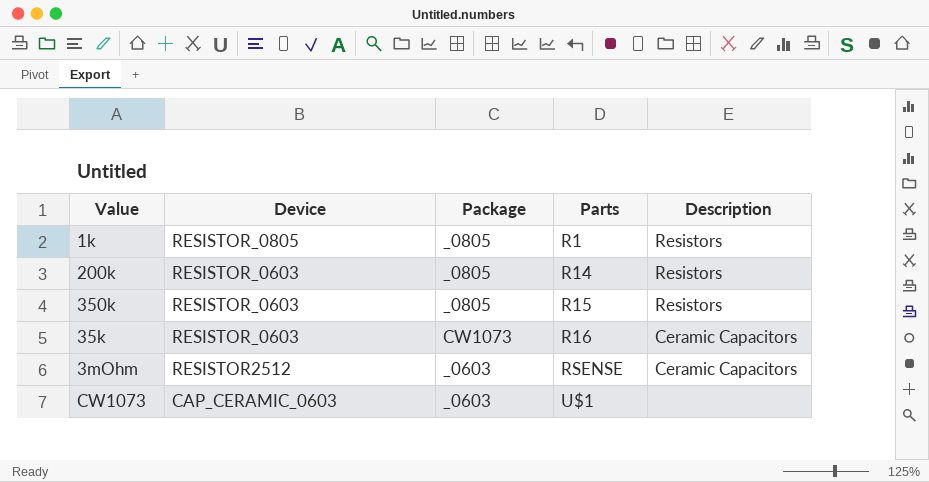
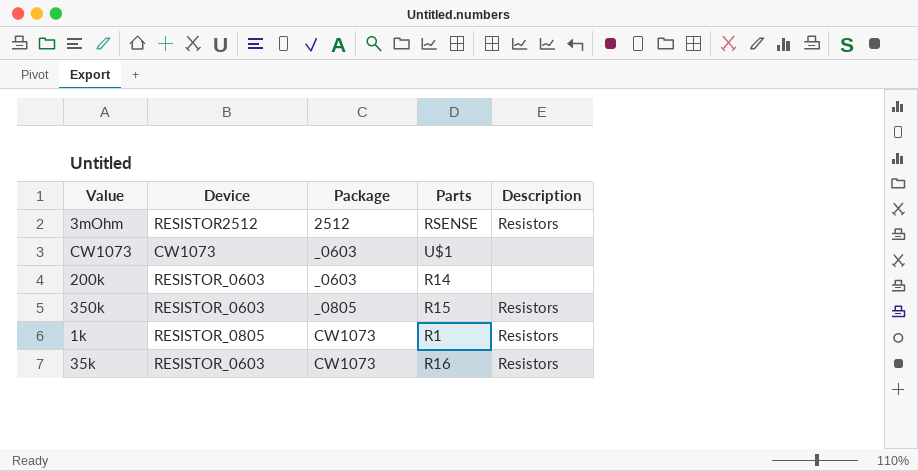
row order: Device descending -> Package ascending
3mOhm | Package: _0603 -> 2512
3mOhm | Description: Ceramic Capacitors -> Resistors
CW1073 | Device: CAP_CERAMIC_0603 -> CW1073
200k | Package: _0805 -> _0603
200k | Description: Resistors -> none
1k | Package: _0805 -> CW1073
35k | Description: Ceramic Capacitors -> Resistors

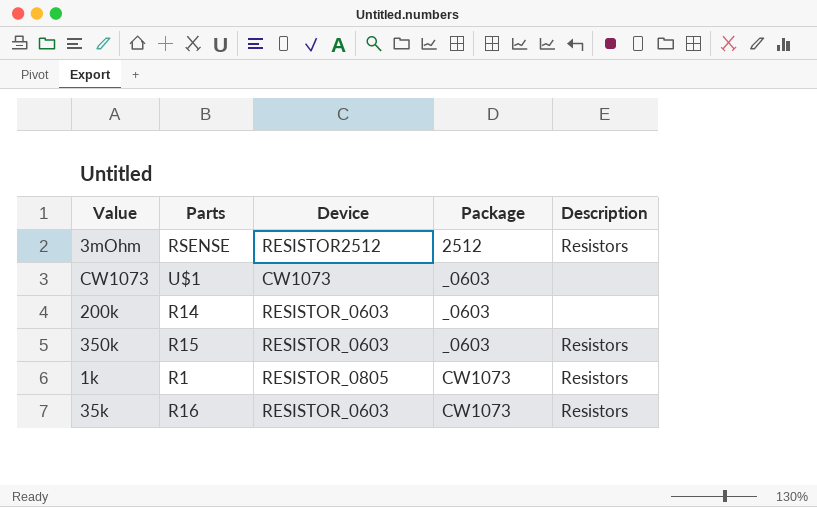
column Parts | position: 4 -> 2
350k | Package: _0805 -> _0603

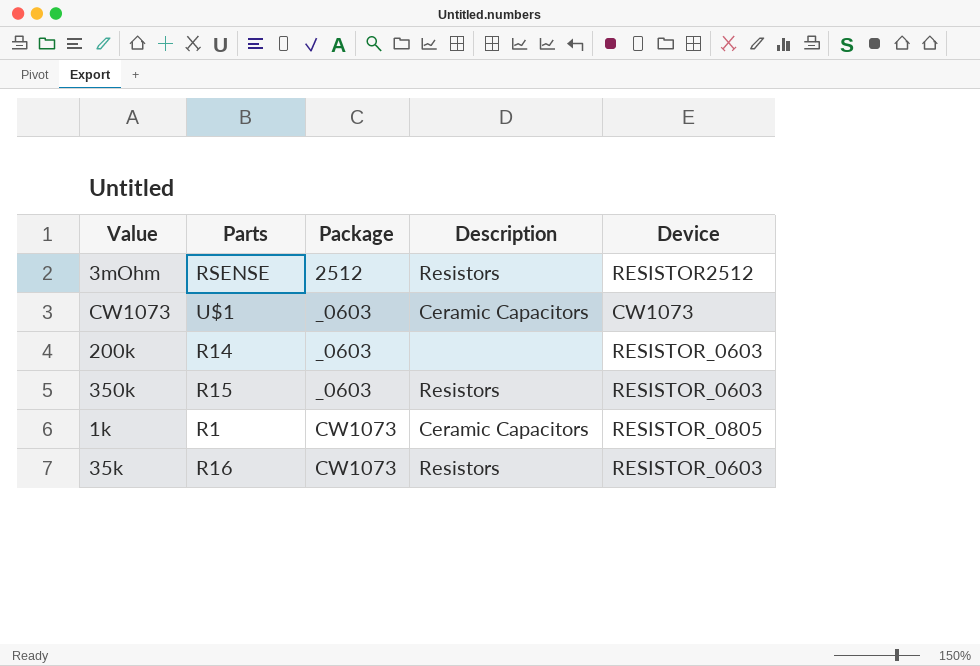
column Device | position: 3 -> 5
CW1073 | Description: none -> Ceramic Capacitors
1k | Description: Resistors -> Ceramic Capacitors

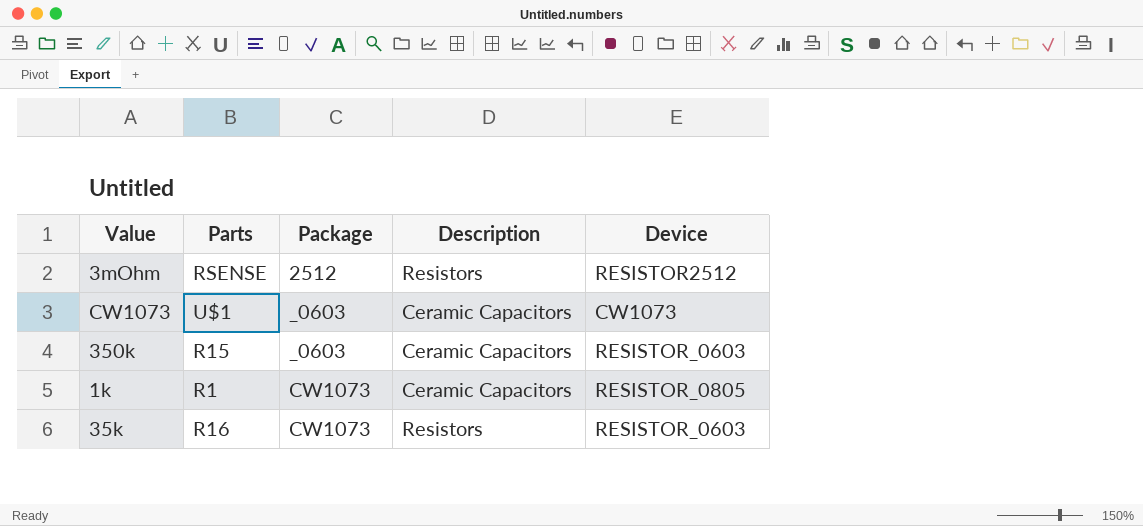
row 200k: R14 | _0603 | none | RESISTOR_0603 -> none
350k | Description: Resistors -> Ceramic Capacitors

